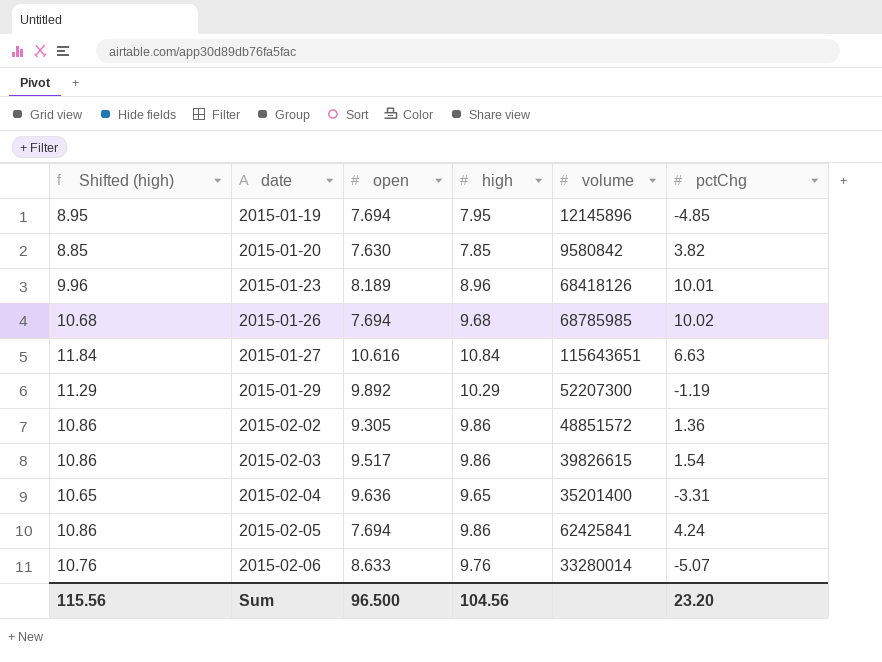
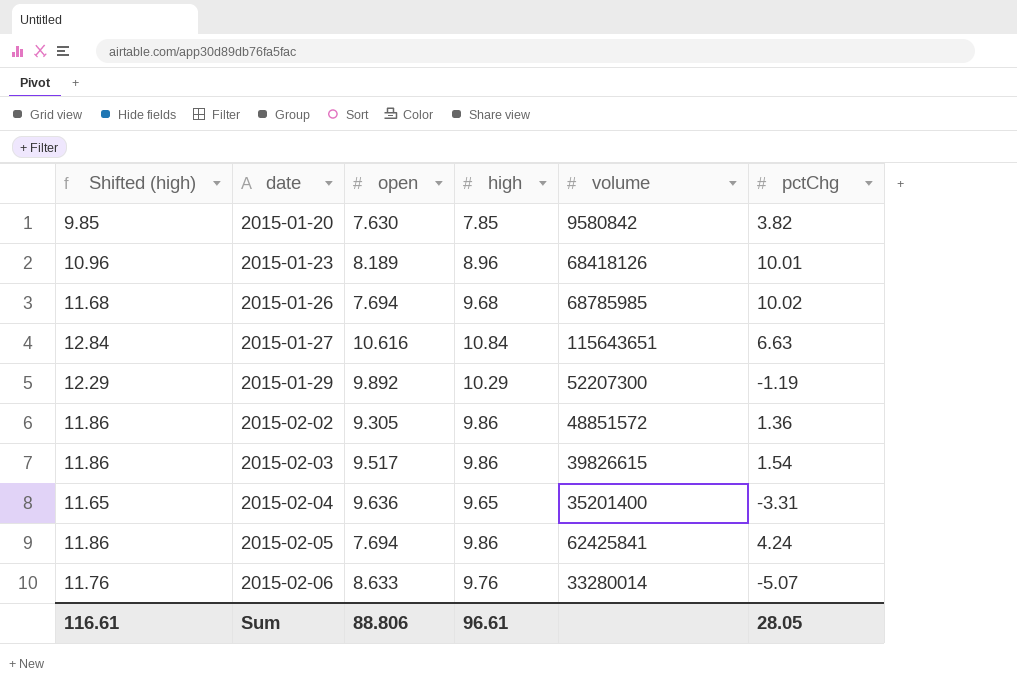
column Shifted (high) | formula: [high] + 1 -> [high] + 2
row 2015-01-19: 8.95 | 7.694 | 7.95 | 12145896 | -4.85 -> none
Sum | Shifted (high): 115.56 -> 116.61
Sum | open: 96.500 -> 88.806
Sum | high: 104.56 -> 96.61
Sum | pctChg: 23.20 -> 28.05

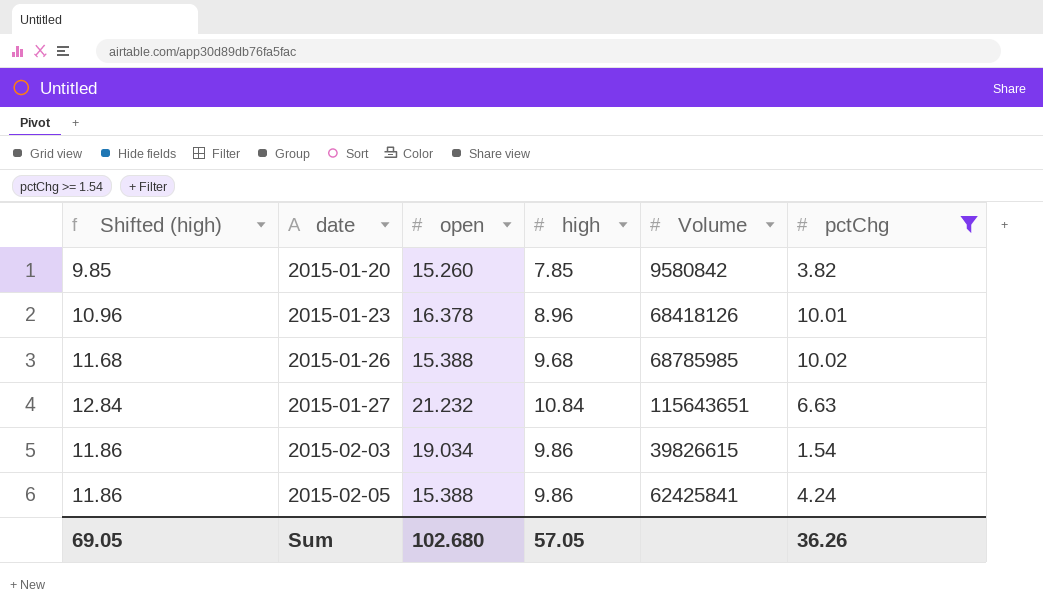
filter: none -> pctChg >= 1.54
column name: volume -> Volume
2015-01-20 | open: 7.630 -> 15.260
2015-01-23 | open: 8.189 -> 16.378
2015-01-26 | open: 7.694 -> 15.388
2015-01-27 | open: 10.616 -> 21.232
2015-02-03 | open: 9.517 -> 19.034
2015-02-05 | open: 7.694 -> 15.388
Sum | Shifted (high): 116.61 -> 69.05
Sum | open: 88.806 -> 102.680
Sum | high: 96.61 -> 57.05
Sum | pctChg: 28.05 -> 36.26

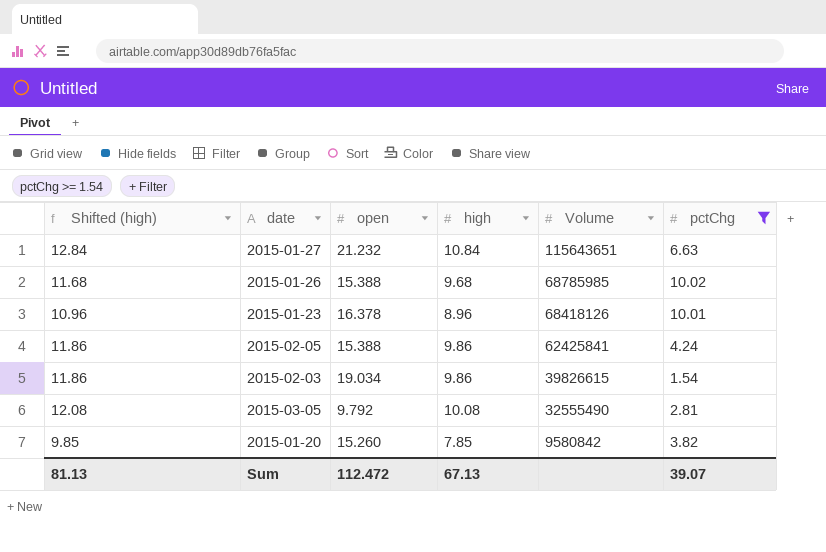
row order: date ascending -> Volume descending
row 2015-03-05: none -> 12.08 | 9.792 | 10.08 | 32555490 | 2.81
Sum | Shifted (high): 69.05 -> 81.13
Sum | open: 102.680 -> 112.472
Sum | high: 57.05 -> 67.13
Sum | pctChg: 36.26 -> 39.07

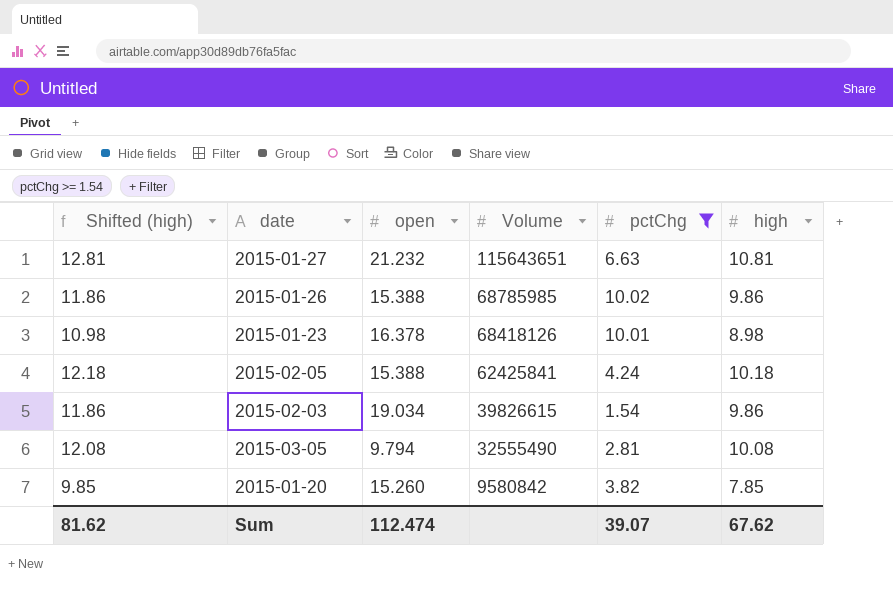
column high | position: 4 -> 6
2015-01-27 | Shifted (high): 12.84 -> 12.81
2015-01-27 | high: 10.84 -> 10.81
2015-01-26 | Shifted (high): 11.68 -> 11.86
2015-01-26 | high: 9.68 -> 9.86
2015-01-23 | Shifted (high): 10.96 -> 10.98
2015-01-23 | high: 8.96 -> 8.98
2015-02-05 | Shifted (high): 11.86 -> 12.18
2015-02-05 | high: 9.86 -> 10.18
2015-03-05 | open: 9.792 -> 9.794
Sum | Shifted (high): 81.13 -> 81.62
Sum | open: 112.472 -> 112.474
Sum | high: 67.13 -> 67.62

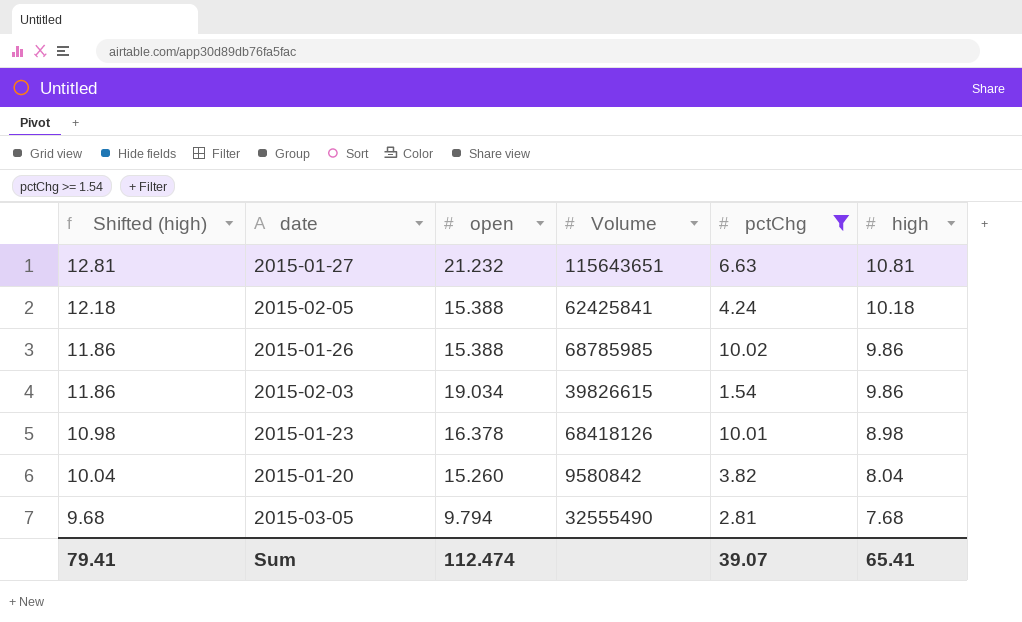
row order: Volume descending -> Shifted (high) descending
2015-01-20 | Shifted (high): 9.85 -> 10.04
2015-01-20 | high: 7.85 -> 8.04
2015-03-05 | Shifted (high): 12.08 -> 9.68
2015-03-05 | high: 10.08 -> 7.68
Sum | Shifted (high): 81.62 -> 79.41
Sum | high: 67.62 -> 65.41

